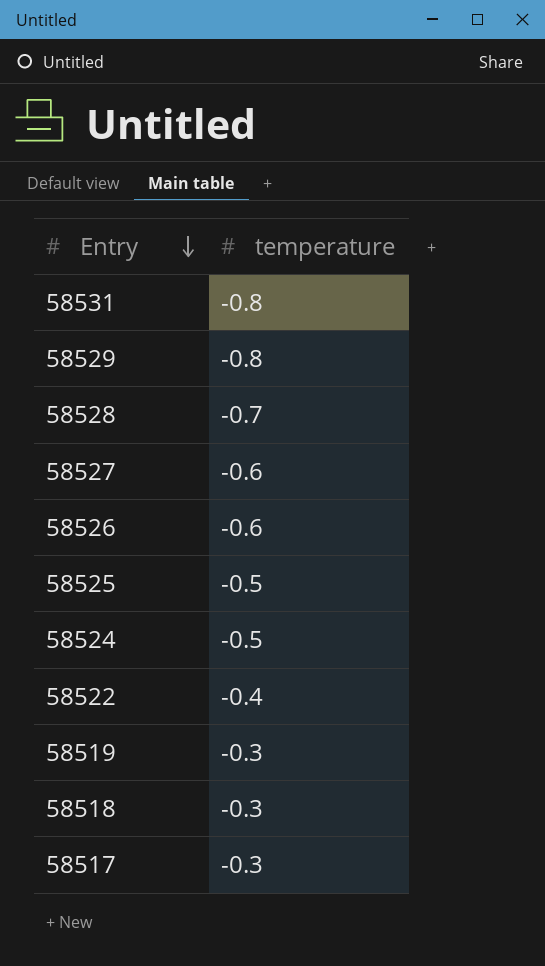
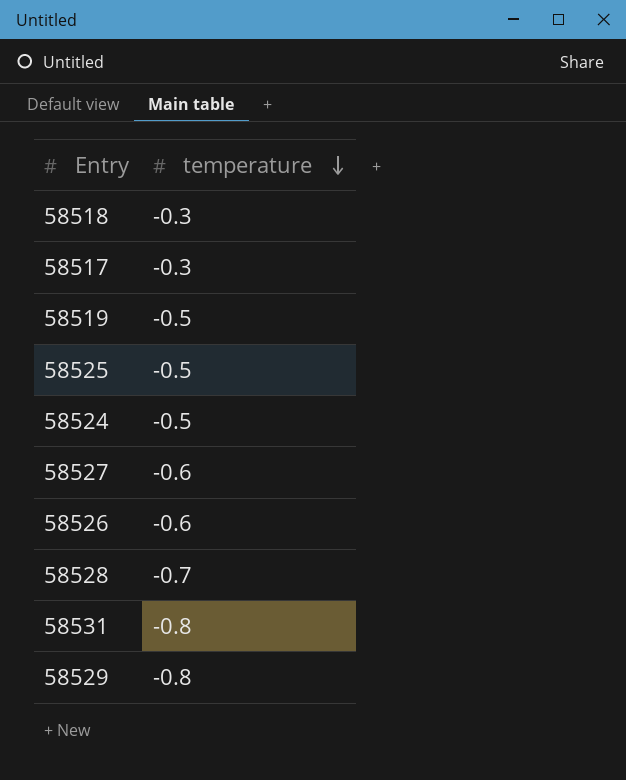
row order: Entry descending -> temperature descending
row 58522: -0.4 -> none
58519 | temperature: -0.3 -> -0.5

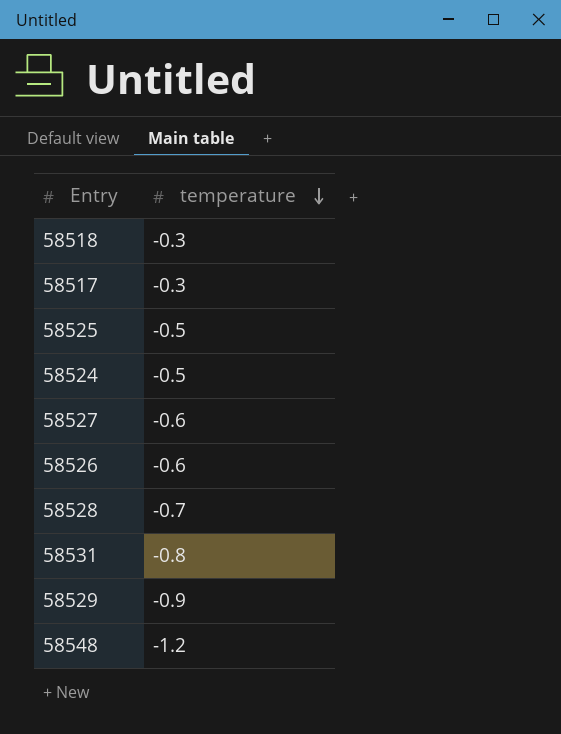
row 58519: -0.5 -> none
58529 | temperature: -0.8 -> -0.9
row 58548: none -> -1.2

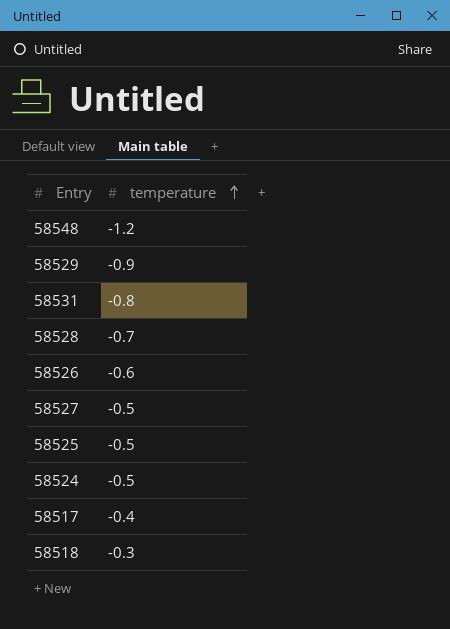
row order: temperature descending -> temperature ascending
58527 | temperature: -0.6 -> -0.5
58517 | temperature: -0.3 -> -0.4

